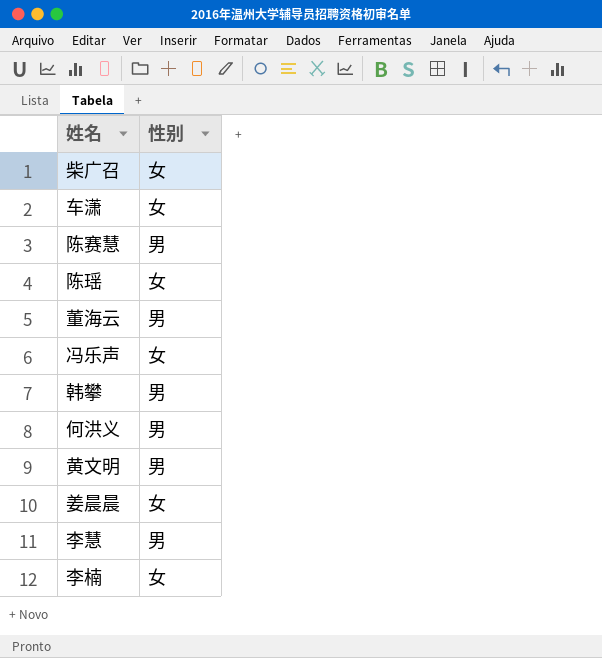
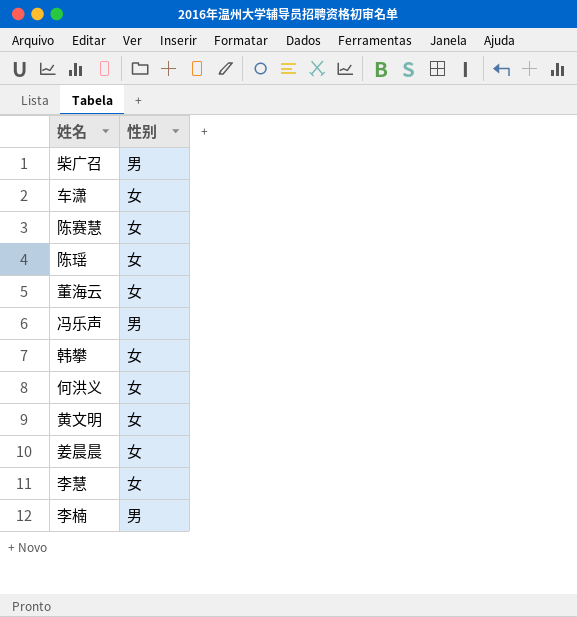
柴广召 | 性别: 女 -> 男
陈赛慧 | 性别: 男 -> 女
董海云 | 性别: 男 -> 女
冯乐声 | 性别: 女 -> 男
韩攀 | 性别: 男 -> 女
何洪义 | 性别: 男 -> 女
黄文明 | 性别: 男 -> 女
李慧 | 性别: 男 -> 女
李楠 | 性别: 女 -> 男

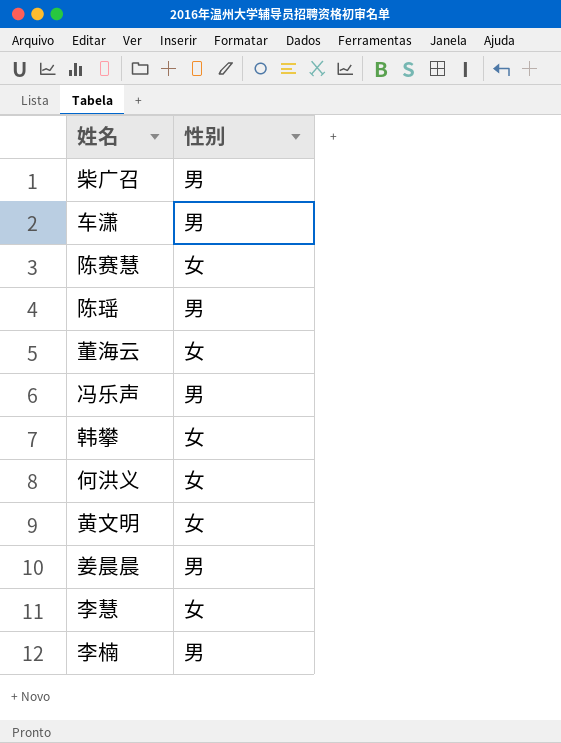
车潇 | 性别: 女 -> 男
陈瑶 | 性别: 女 -> 男
姜晨晨 | 性别: 女 -> 男

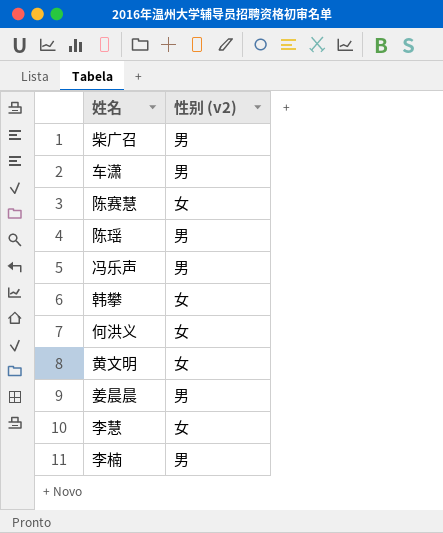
column name: 性别 -> 性别 (v2)
row 董海云: 女 -> none

